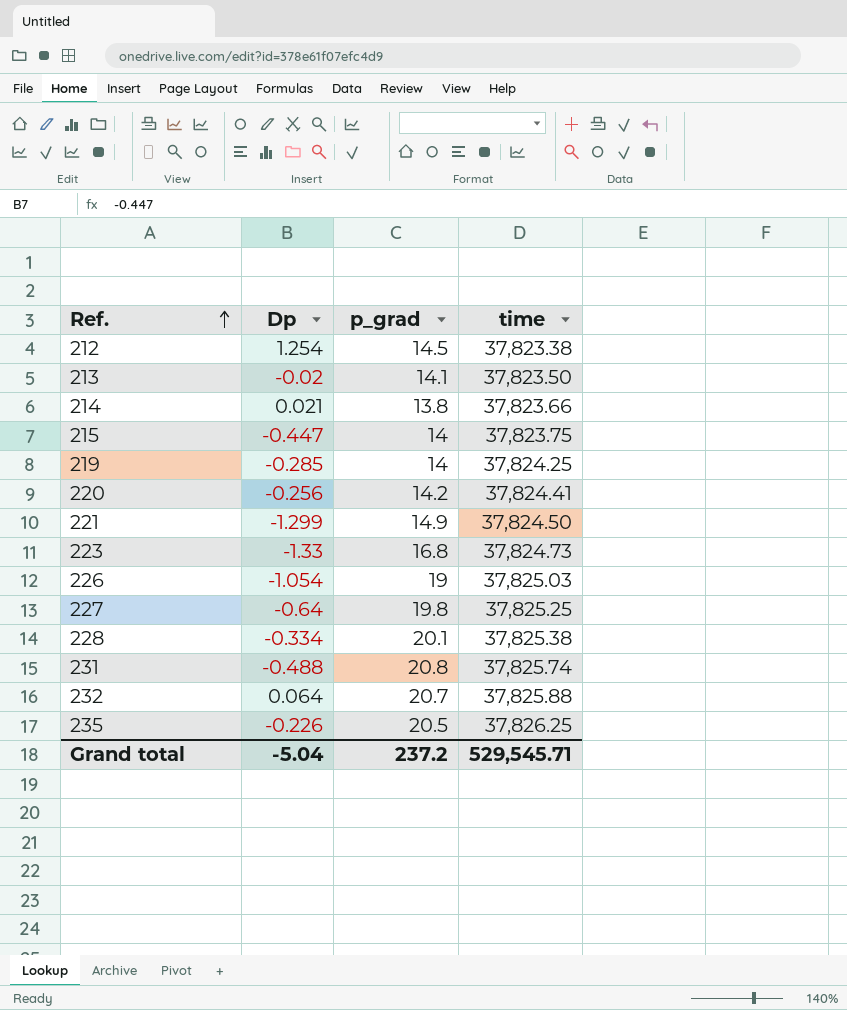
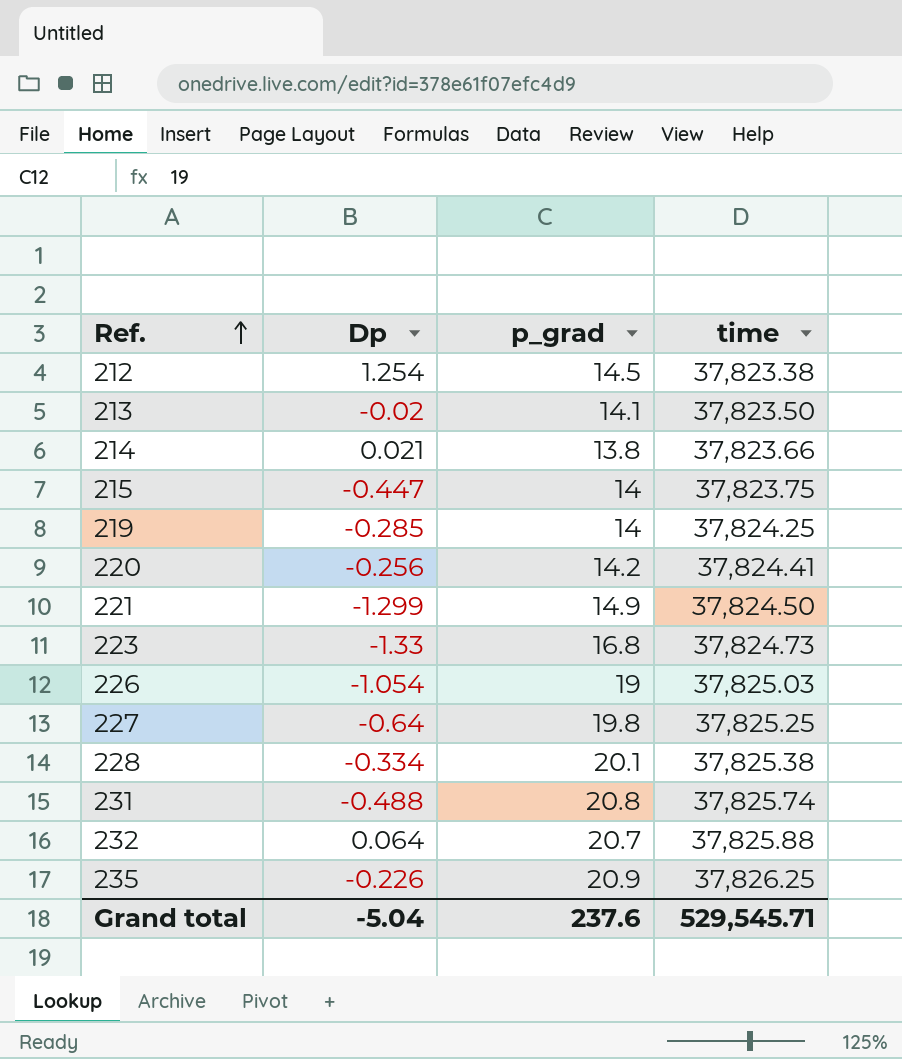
235 | p_grad: 20.5 -> 20.9
Grand total | p_grad: 237.2 -> 237.6

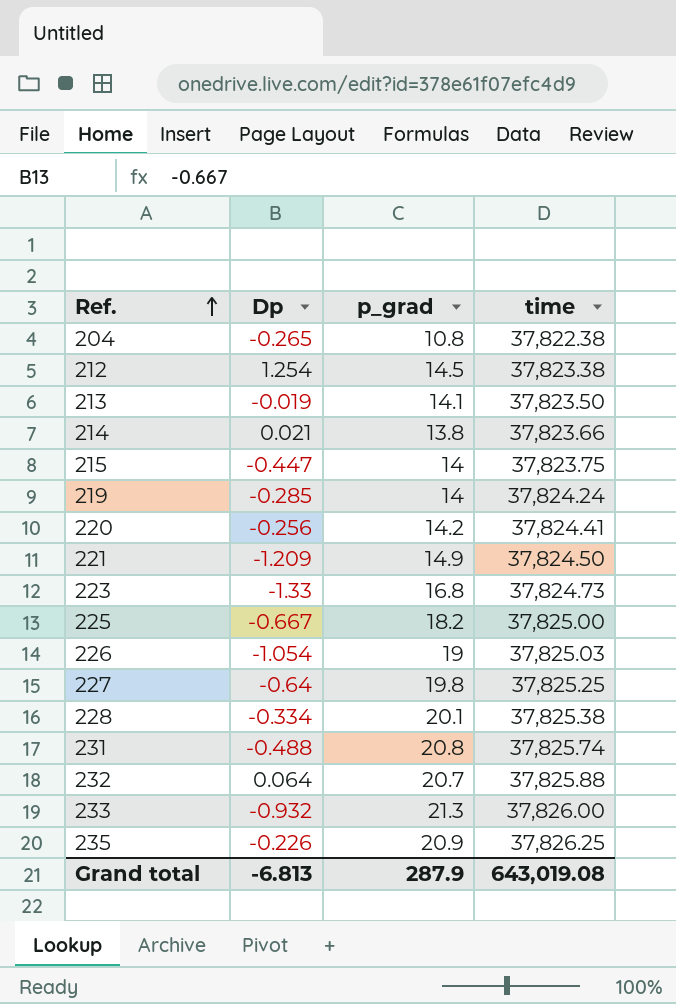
row 204: none -> -0.265 | 10.8 | 37,822.38
213 | Dp: -0.02 -> -0.019
219 | time: 37,824.25 -> 37,824.24
221 | Dp: -1.299 -> -1.209
row 225: none -> -0.667 | 18.2 | 37,825.00
row 233: none -> -0.932 | 21.3 | 37,826.00
Grand total | Dp: -5.04 -> -6.813
Grand total | p_grad: 237.6 -> 287.9
Grand total | time: 529,545.71 -> 643,019.08

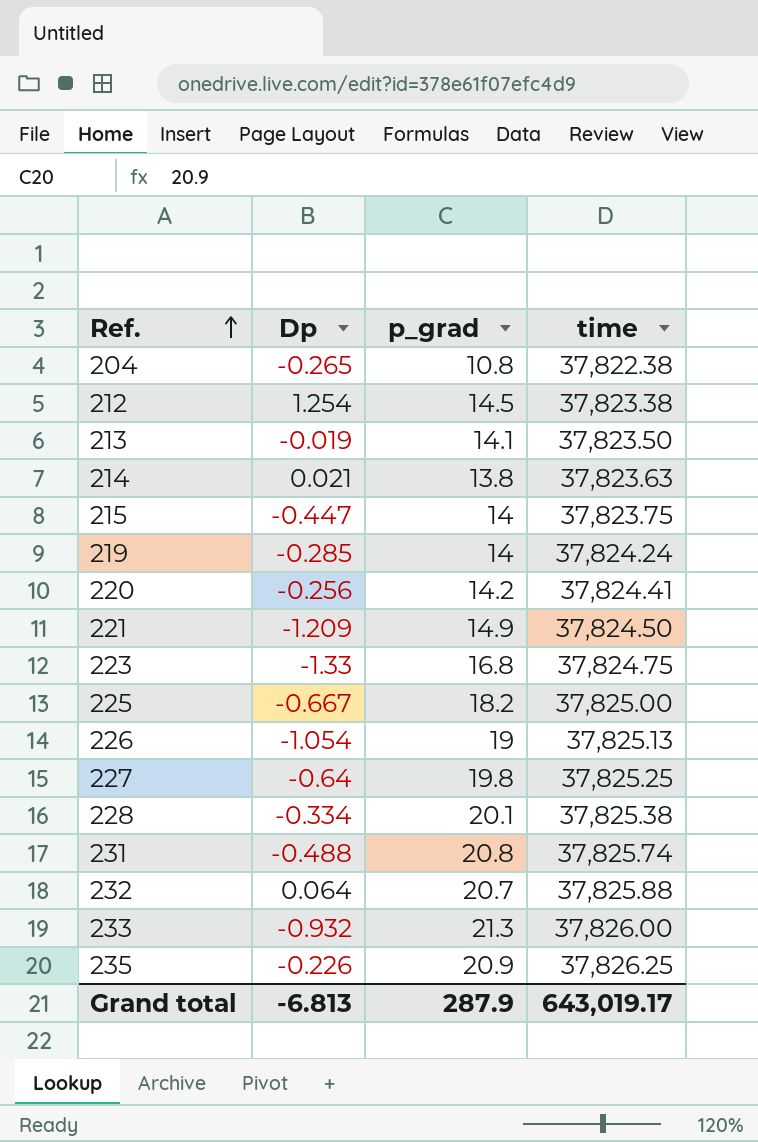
214 | time: 37,823.66 -> 37,823.63
223 | time: 37,824.73 -> 37,824.75
226 | time: 37,825.03 -> 37,825.13
Grand total | time: 643,019.08 -> 643,019.17

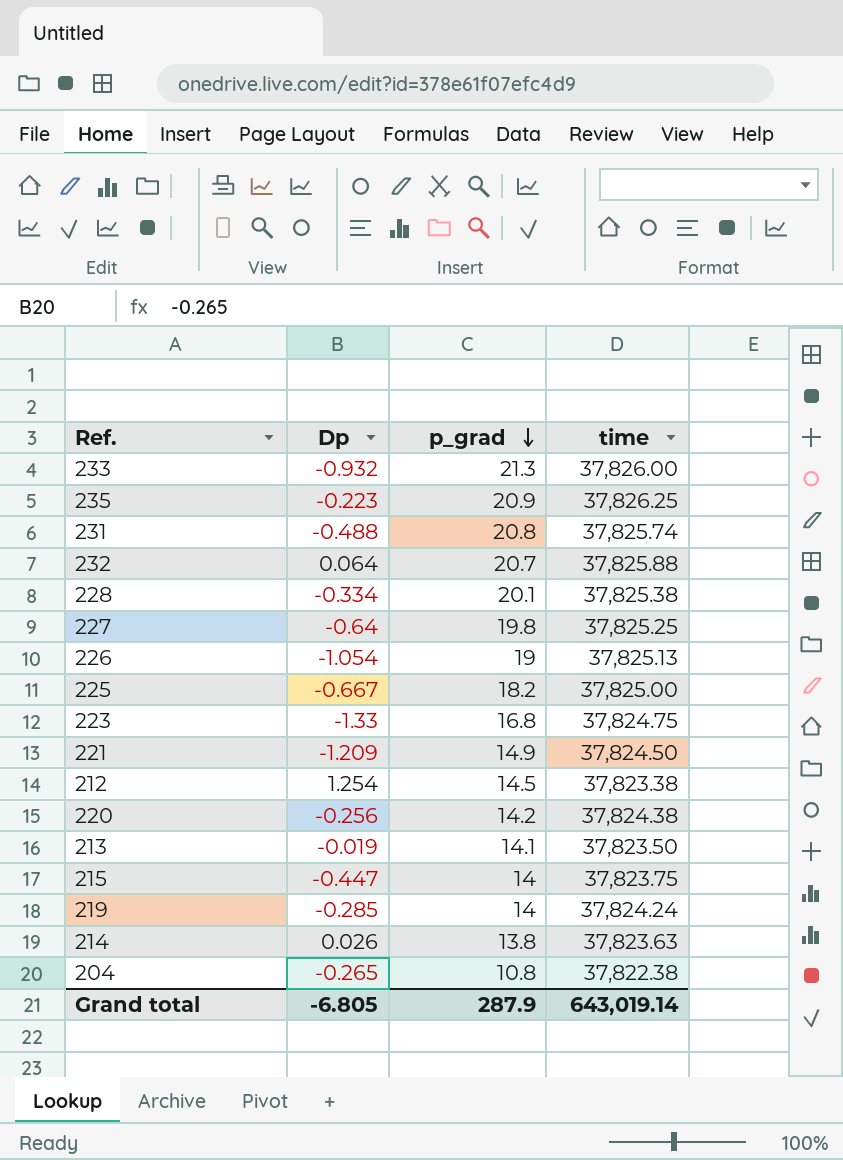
row order: Ref. ascending -> p_grad descending
235 | Dp: -0.226 -> -0.223
220 | time: 37,824.41 -> 37,824.38
214 | Dp: 0.021 -> 0.026
Grand total | Dp: -6.813 -> -6.805
Grand total | time: 643,019.17 -> 643,019.14

